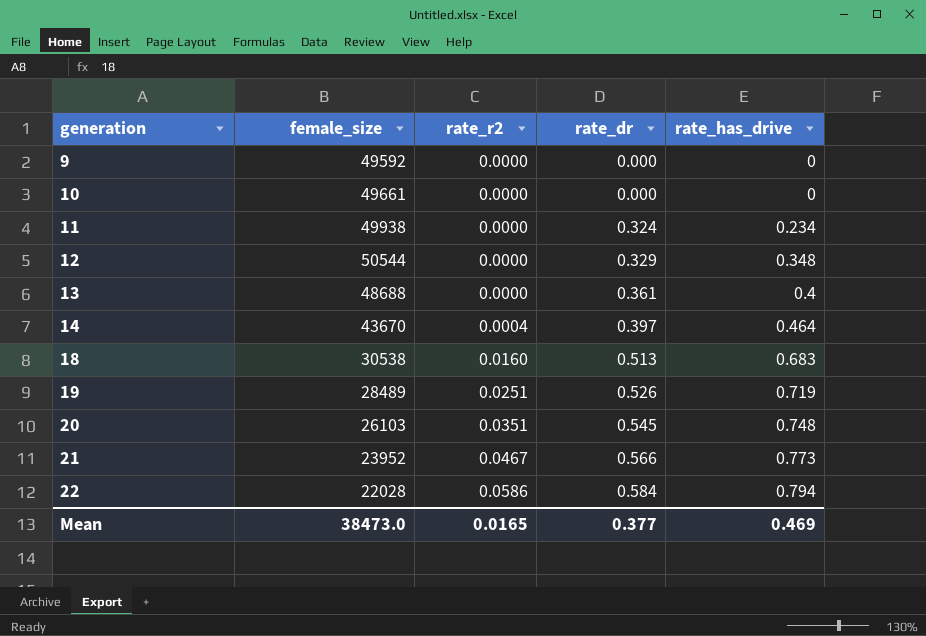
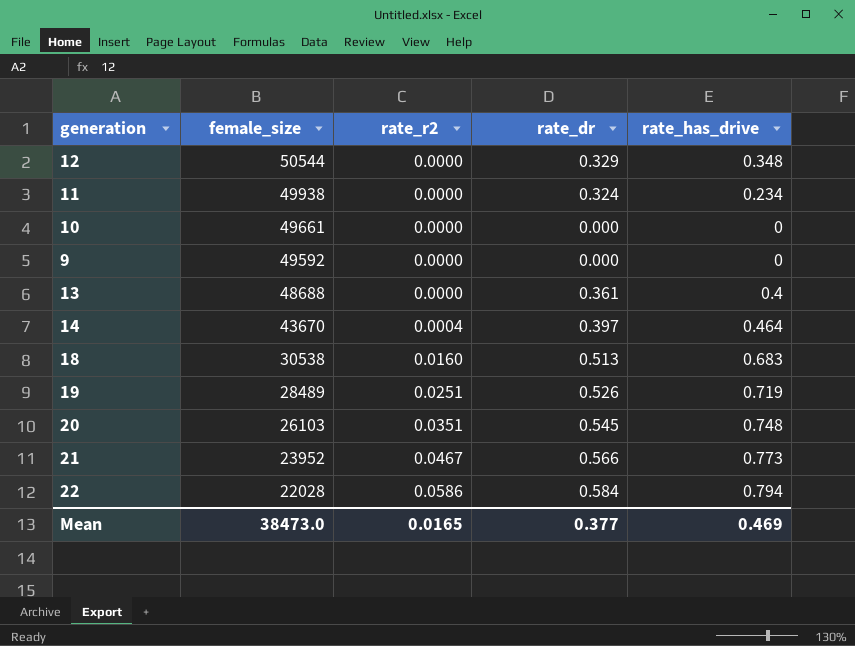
row order: generation ascending -> female_size descending

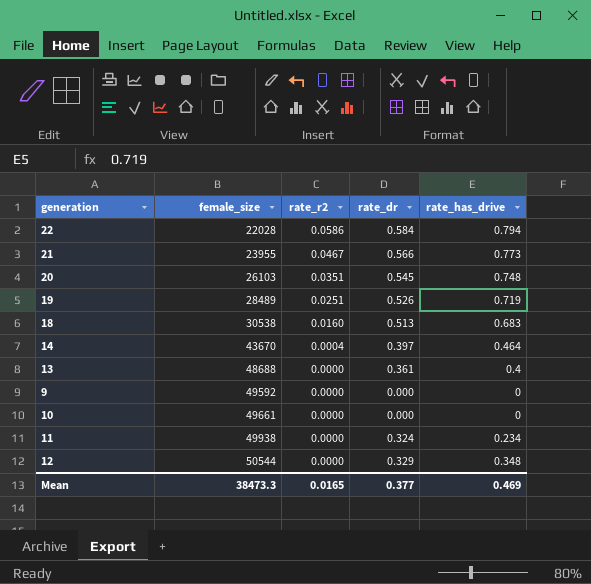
row order: female_size descending -> female_size ascending
21 | female_size: 23952 -> 23955
Mean | female_size: 38473.0 -> 38473.3

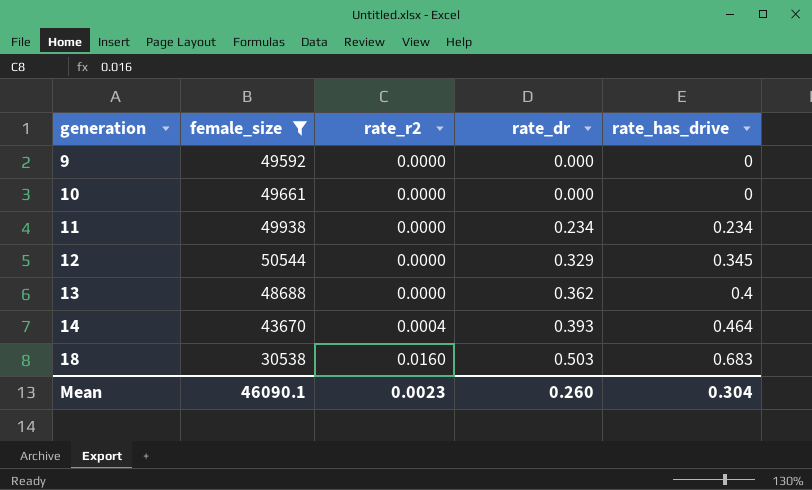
filter: none -> female_size >= 30538
row order: female_size ascending -> generation ascending
11 | rate_dr: 0.324 -> 0.234
12 | rate_has_drive: 0.348 -> 0.345
13 | rate_dr: 0.361 -> 0.362
14 | rate_dr: 0.397 -> 0.393
18 | rate_dr: 0.513 -> 0.503
Mean | female_size: 38473.3 -> 46090.1
Mean | rate_r2: 0.0165 -> 0.0023
Mean | rate_dr: 0.377 -> 0.260
Mean | rate_has_drive: 0.469 -> 0.304

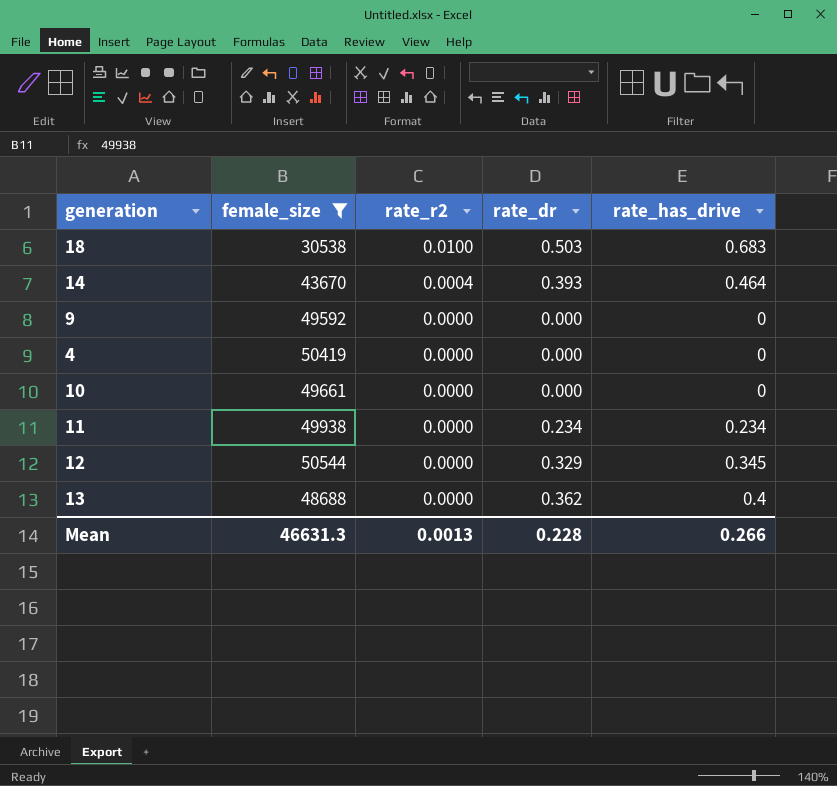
row order: generation ascending -> rate_r2 descending
18 | rate_r2: 0.0160 -> 0.0100
row 4: none -> 50419 | 0.0000 | 0.000 | 0
Mean | female_size: 46090.1 -> 46631.3
Mean | rate_r2: 0.0023 -> 0.0013
Mean | rate_dr: 0.260 -> 0.228
Mean | rate_has_drive: 0.304 -> 0.266

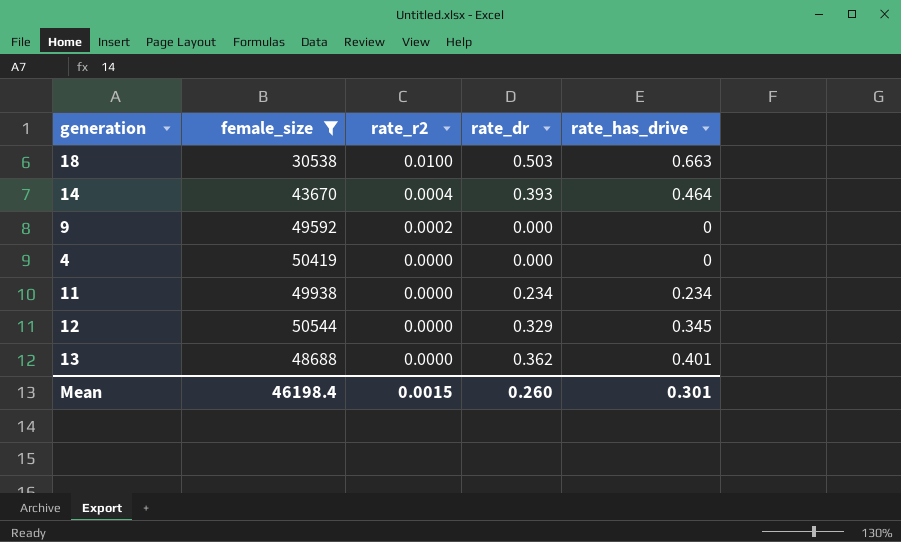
row 10: 49661 | 0.0000 | 0.000 | 0 -> none
18 | rate_has_drive: 0.683 -> 0.663
9 | rate_r2: 0.0000 -> 0.0002
13 | rate_has_drive: 0.4 -> 0.401
Mean | female_size: 46631.3 -> 46198.4
Mean | rate_r2: 0.0013 -> 0.0015
Mean | rate_dr: 0.228 -> 0.260
Mean | rate_has_drive: 0.266 -> 0.301

